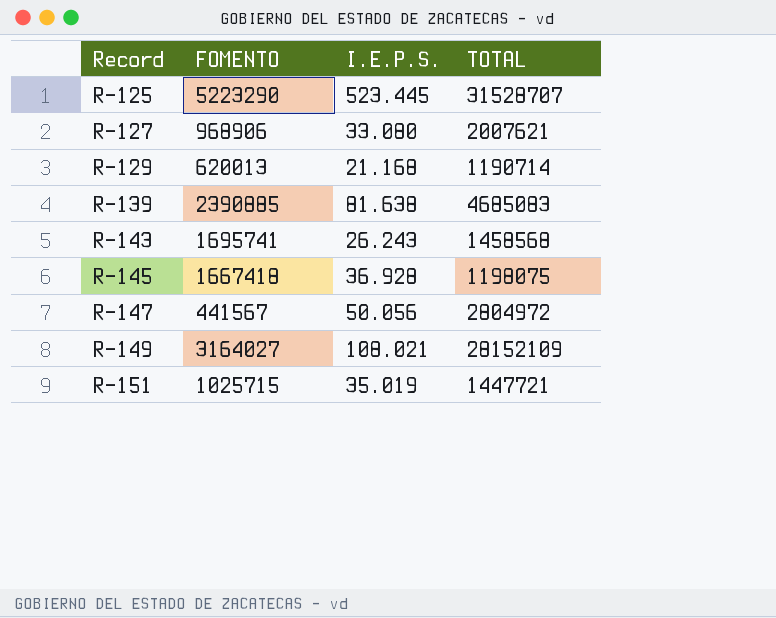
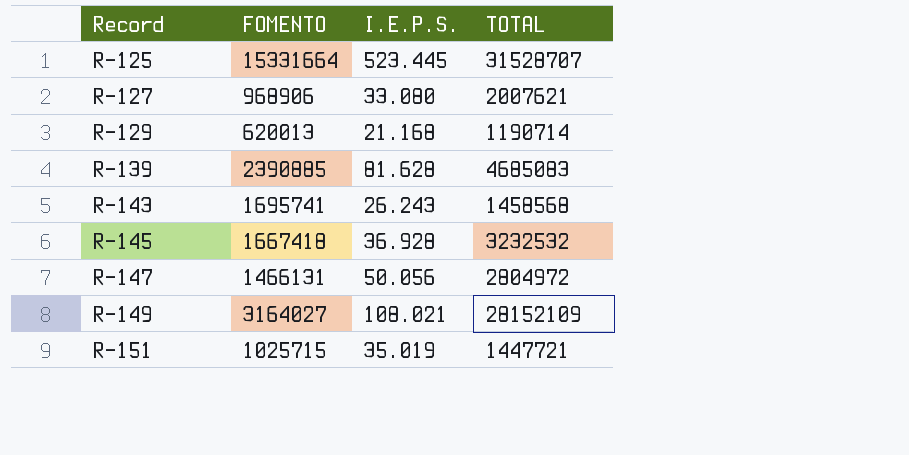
R-125 | FOMENTO: 5223290 -> 15331664
R-139 | I.E.P.S.: 81.638 -> 81.628
R-145 | TOTAL: 1198075 -> 3232532
R-147 | FOMENTO: 441567 -> 1466131

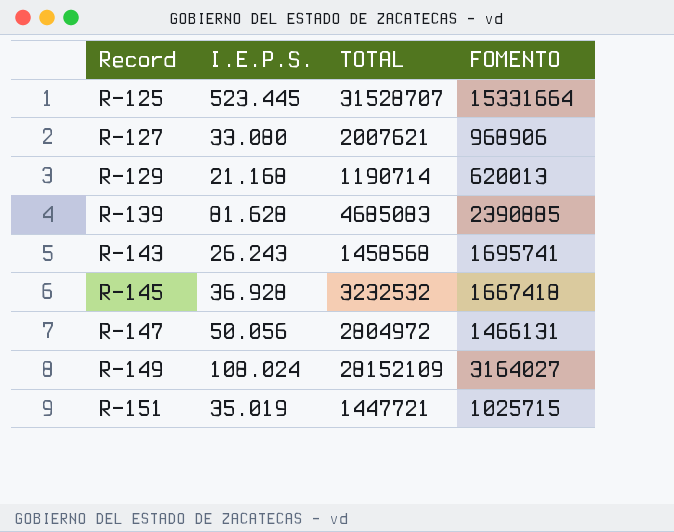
column FOMENTO | position: 2 -> 4
R-149 | I.E.P.S.: 108.021 -> 108.024

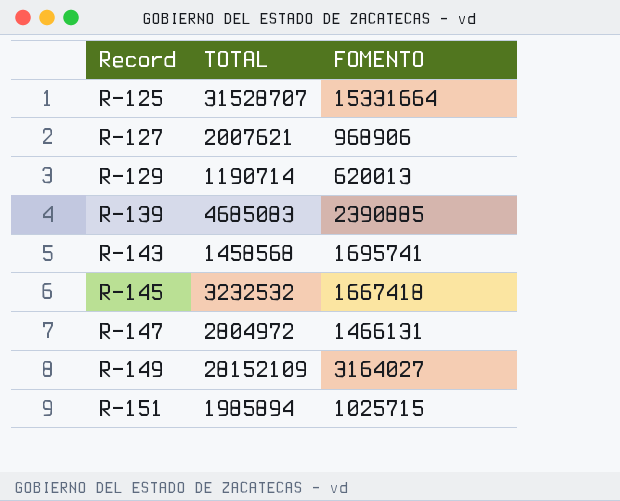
column I.E.P.S. | position: 2 -> none
R-151 | TOTAL: 1447721 -> 1985894

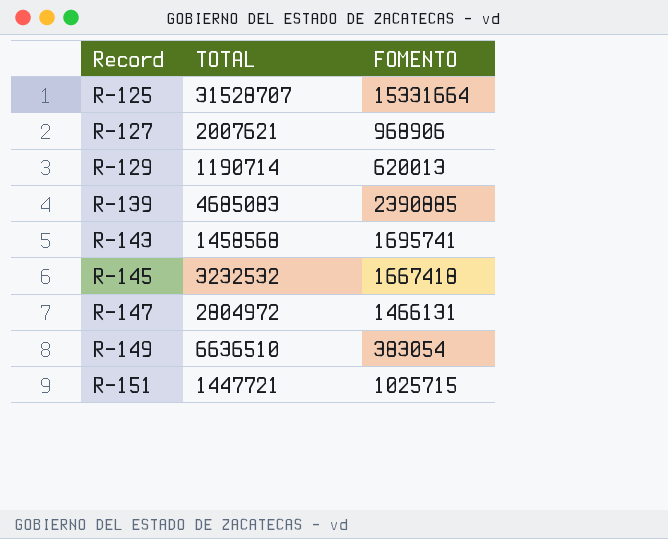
R-149 | TOTAL: 28152109 -> 6636510
R-149 | FOMENTO: 3164027 -> 383054
R-151 | TOTAL: 1985894 -> 1447721

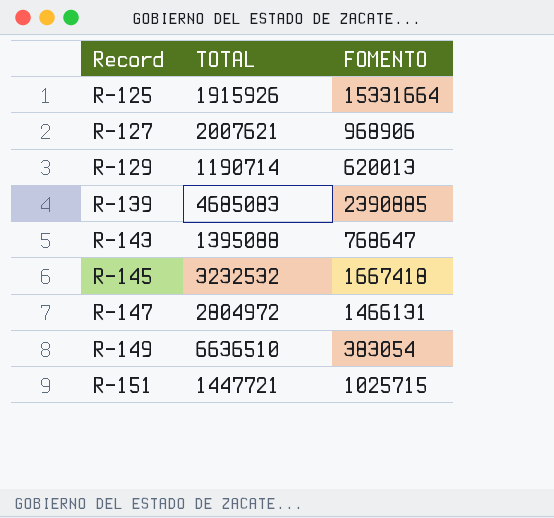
R-125 | TOTAL: 31528707 -> 1915926
R-143 | TOTAL: 1458568 -> 1395088
R-143 | FOMENTO: 1695741 -> 768647

